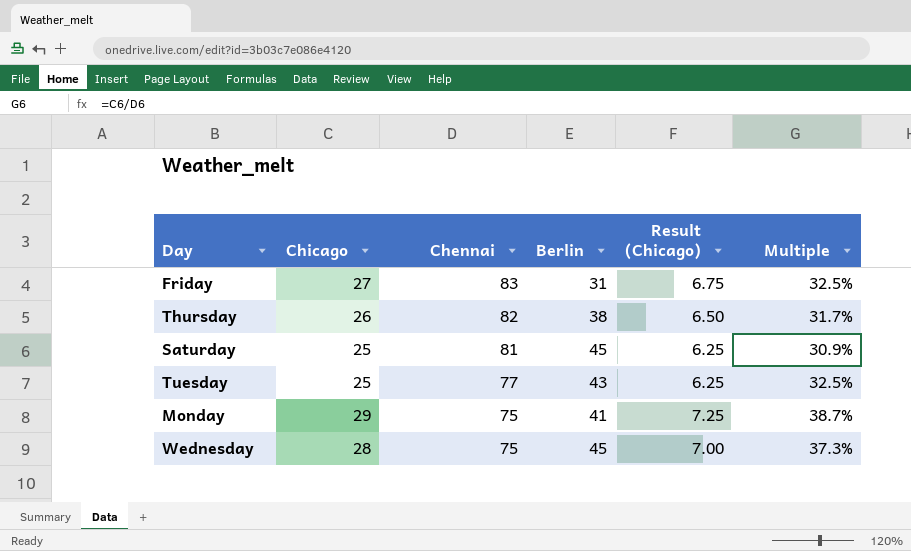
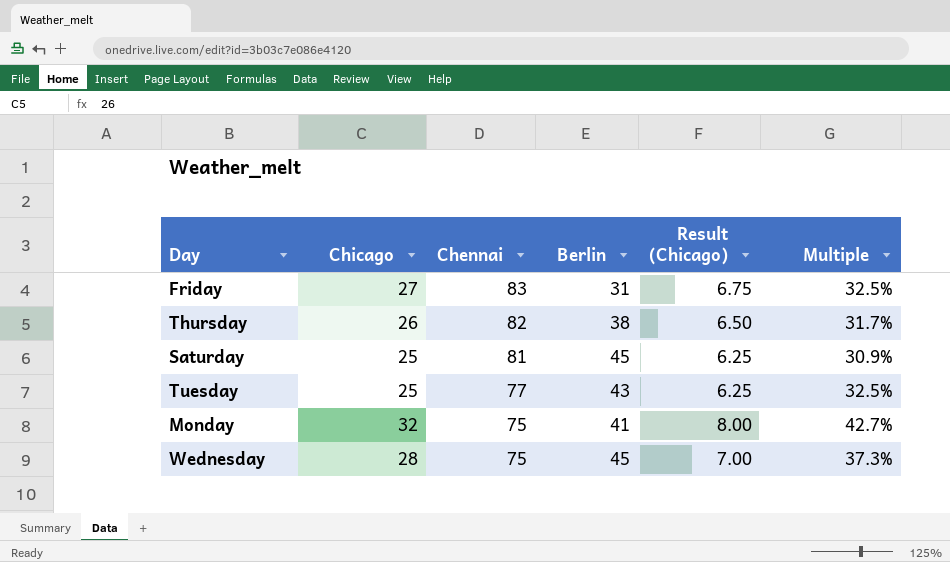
Monday | Chicago: 29 -> 32
Monday | Result (Chicago): 7.25 -> 8.00
Monday | Multiple: 38.7% -> 42.7%

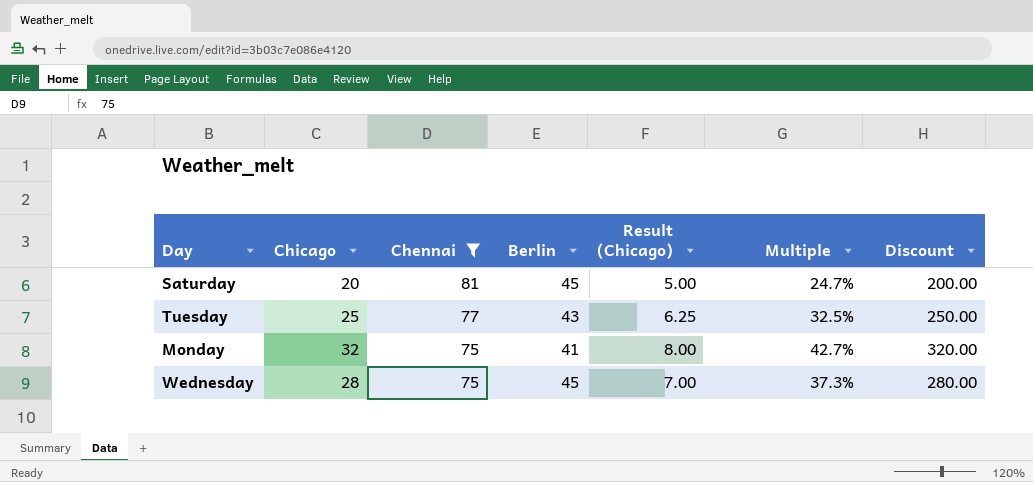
filter: none -> Chennai <= 81
column Discount | formula: none -> [Chicago] * 10
Saturday | Chicago: 25 -> 20
Saturday | Result (Chicago): 6.25 -> 5.00
Saturday | Multiple: 30.9% -> 24.7%

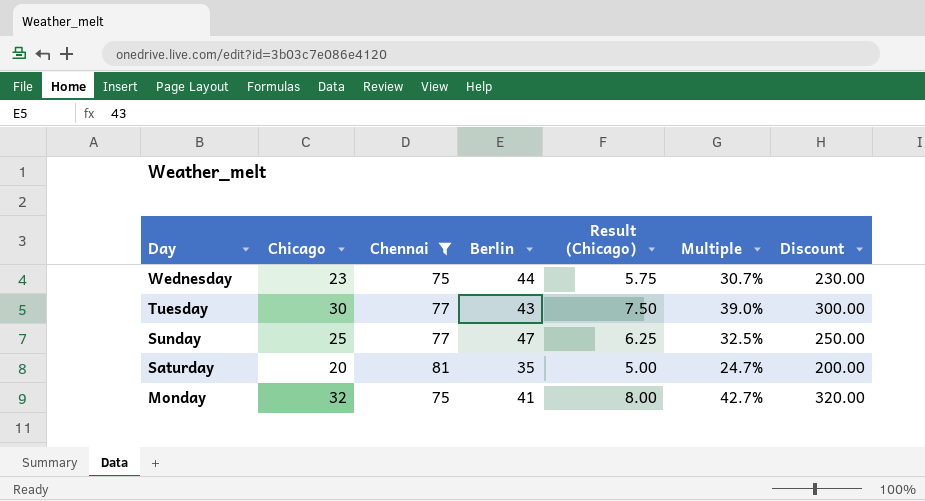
row order: Chennai descending -> Day descending
Wednesday | Chicago: 28 -> 23
Wednesday | Berlin: 45 -> 44
Wednesday | Result (Chicago): 7.00 -> 5.75
Wednesday | Multiple: 37.3% -> 30.7%
Wednesday | Discount: 280.00 -> 230.00
Tuesday | Chicago: 25 -> 30
Tuesday | Result (Chicago): 6.25 -> 7.50
Tuesday | Multiple: 32.5% -> 39.0%
Tuesday | Discount: 250.00 -> 300.00
row Sunday: none -> 25 | 77 | 47 | 6.25 | 32.5% | 250.00
Saturday | Berlin: 45 -> 35

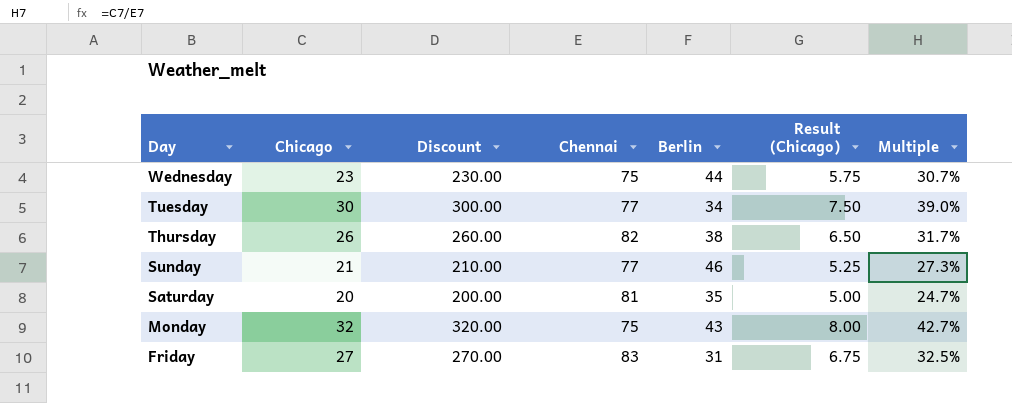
filter: Chennai <= 81 -> none
column Discount | position: 7 -> 3
Tuesday | Berlin: 43 -> 34
Sunday | Chicago: 25 -> 21
Sunday | Discount: 250.00 -> 210.00
Sunday | Berlin: 47 -> 46
Sunday | Result (Chicago): 6.25 -> 5.25
Sunday | Multiple: 32.5% -> 27.3%
Monday | Berlin: 41 -> 43

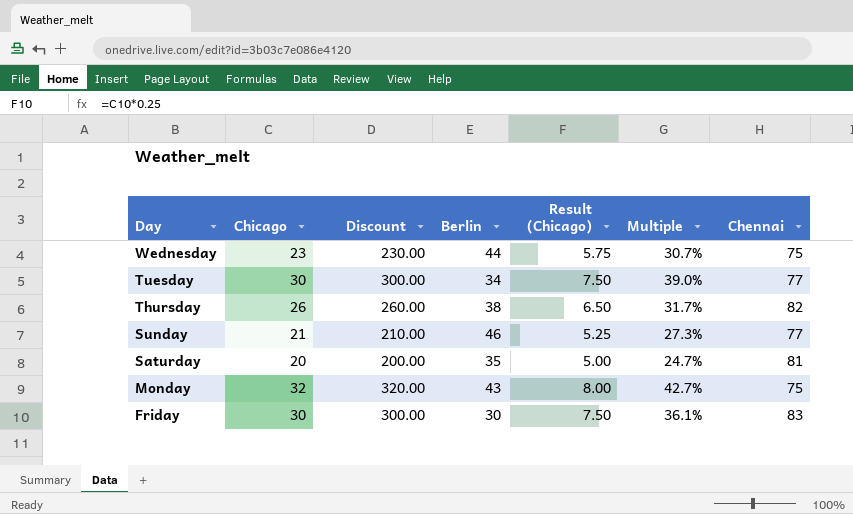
column Chennai | position: 4 -> 7
Friday | Chicago: 27 -> 30
Friday | Discount: 270.00 -> 300.00
Friday | Berlin: 31 -> 30
Friday | Result (Chicago): 6.75 -> 7.50
Friday | Multiple: 32.5% -> 36.1%

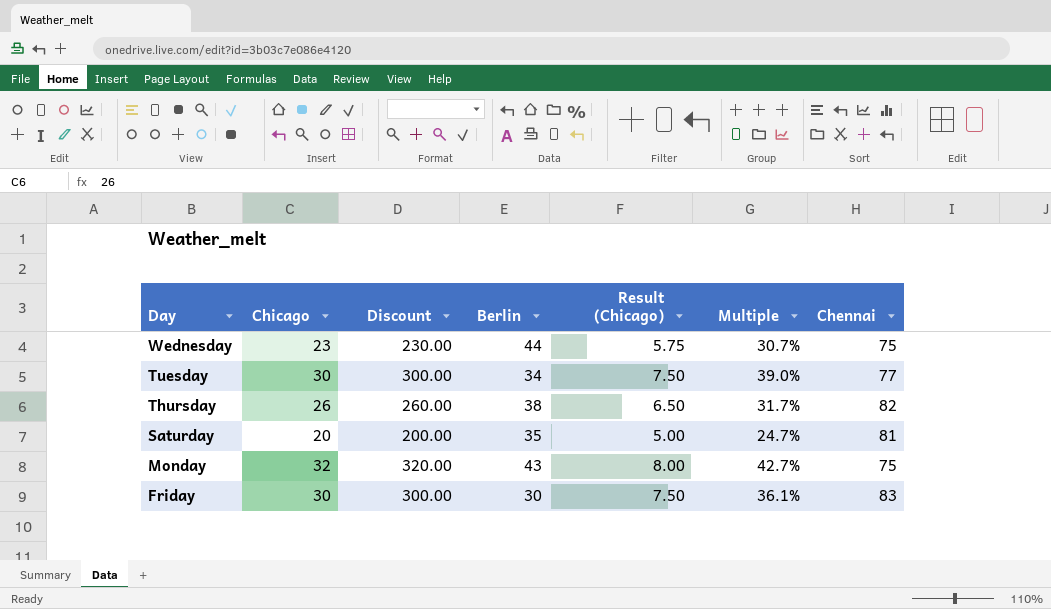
row Sunday: 21 | 210.00 | 46 | 5.25 | 27.3% | 77 -> none

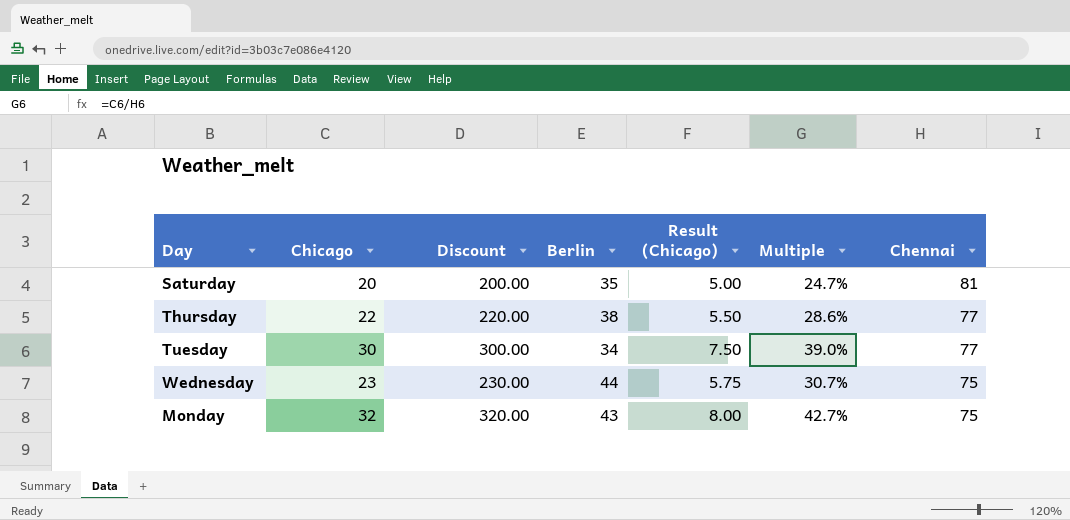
row order: Day descending -> Chennai descending
row Friday: 30 | 300.00 | 30 | 7.50 | 36.1% | 83 -> none
Thursday | Chicago: 26 -> 22
Thursday | Discount: 260.00 -> 220.00
Thursday | Result (Chicago): 6.50 -> 5.50
Thursday | Multiple: 31.7% -> 28.6%
Thursday | Chennai: 82 -> 77

